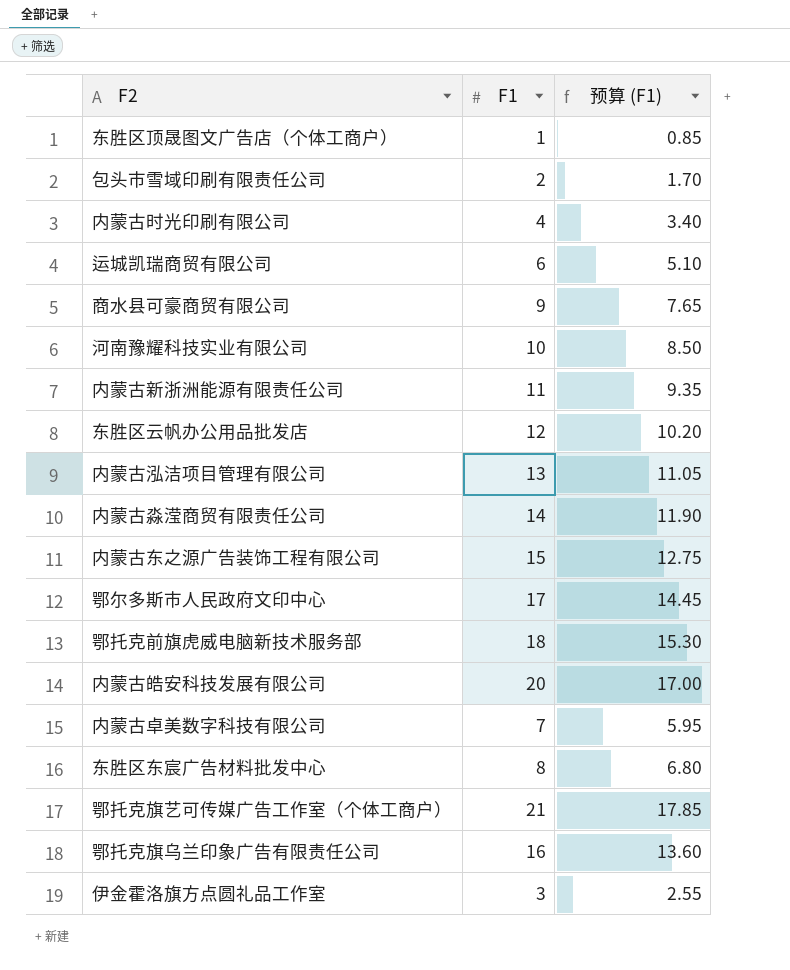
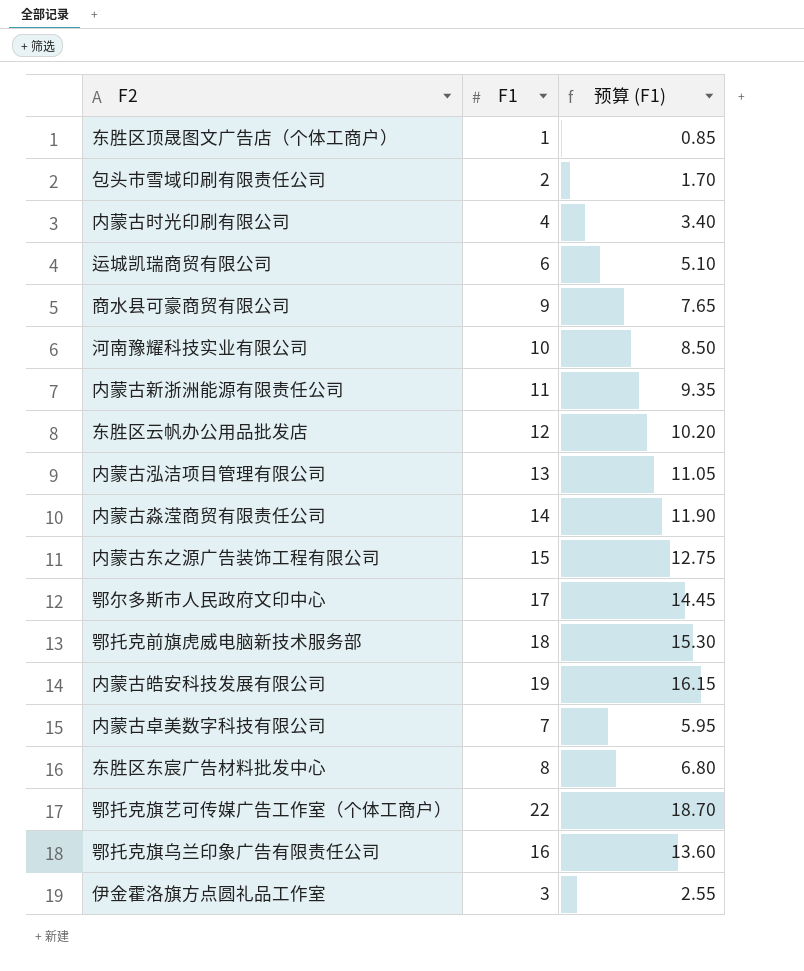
内蒙古皓安科技发展有限公司 | F1: 20 -> 19
内蒙古皓安科技发展有限公司 | 预算 (F1): 17.00 -> 16.15
鄂托克旗艺可传媒广告工作室（个体工商户） | F1: 21 -> 22
鄂托克旗艺可传媒广告工作室（个体工商户） | 预算 (F1): 17.85 -> 18.70

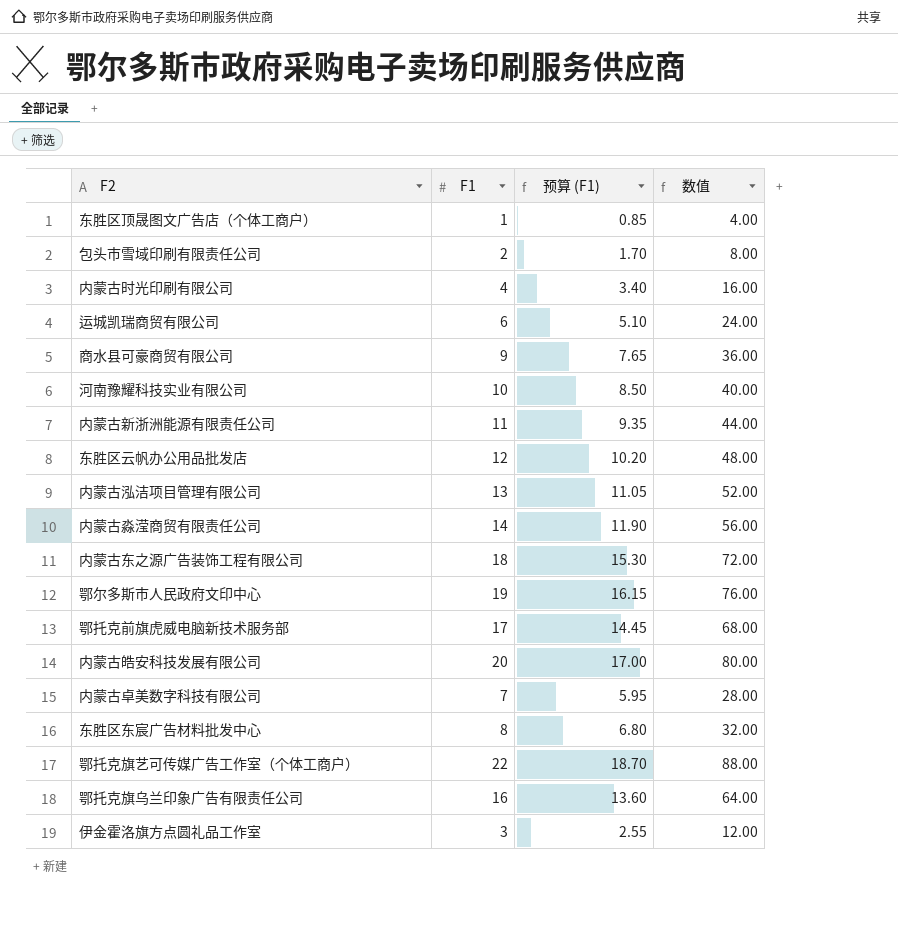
column 数值 | formula: none -> [F1] * 4
内蒙古东之源广告装饰工程有限公司 | F1: 15 -> 18
内蒙古东之源广告装饰工程有限公司 | 预算 (F1): 12.75 -> 15.30
鄂尔多斯市人民政府文印中心 | F1: 17 -> 19
鄂尔多斯市人民政府文印中心 | 预算 (F1): 14.45 -> 16.15
鄂托克前旗虎威电脑新技术服务部 | F1: 18 -> 17
鄂托克前旗虎威电脑新技术服务部 | 预算 (F1): 15.30 -> 14.45
内蒙古皓安科技发展有限公司 | F1: 19 -> 20
内蒙古皓安科技发展有限公司 | 预算 (F1): 16.15 -> 17.00

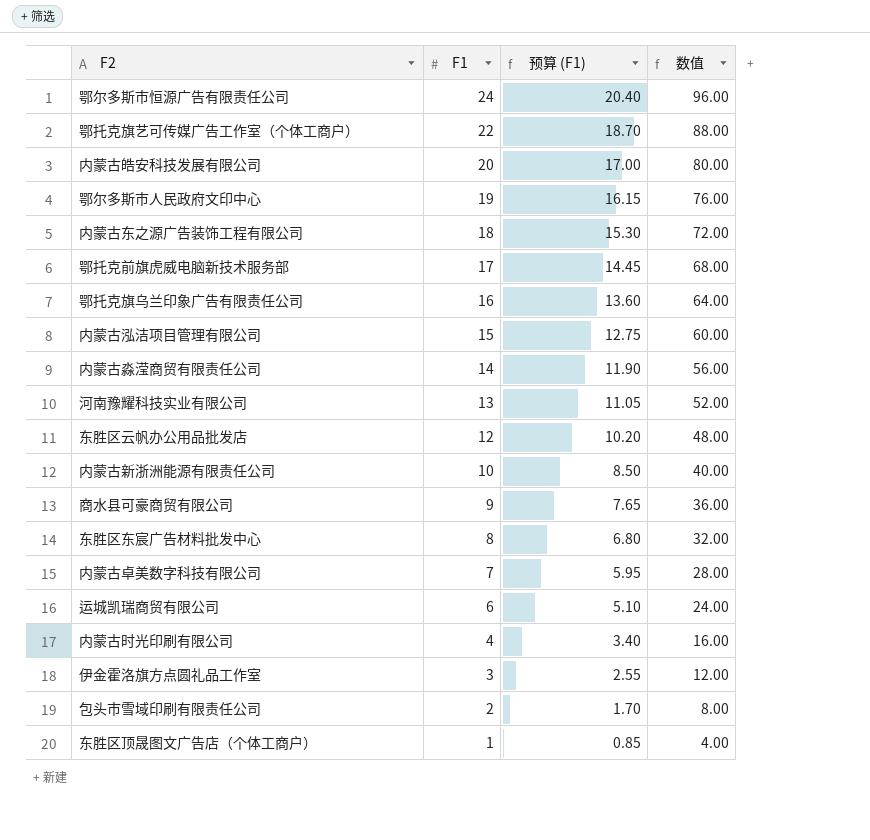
row order: none -> F1 descending
row 鄂尔多斯市恒源广告有限责任公司: none -> 24 | 20.40 | 96.00
内蒙古泓洁项目管理有限公司 | F1: 13 -> 15
内蒙古泓洁项目管理有限公司 | 预算 (F1): 11.05 -> 12.75
内蒙古泓洁项目管理有限公司 | 数值: 52.00 -> 60.00
河南豫耀科技实业有限公司 | F1: 10 -> 13
河南豫耀科技实业有限公司 | 预算 (F1): 8.50 -> 11.05
河南豫耀科技实业有限公司 | 数值: 40.00 -> 52.00
内蒙古新浙洲能源有限责任公司 | F1: 11 -> 10
内蒙古新浙洲能源有限责任公司 | 预算 (F1): 9.35 -> 8.50
内蒙古新浙洲能源有限责任公司 | 数值: 44.00 -> 40.00

